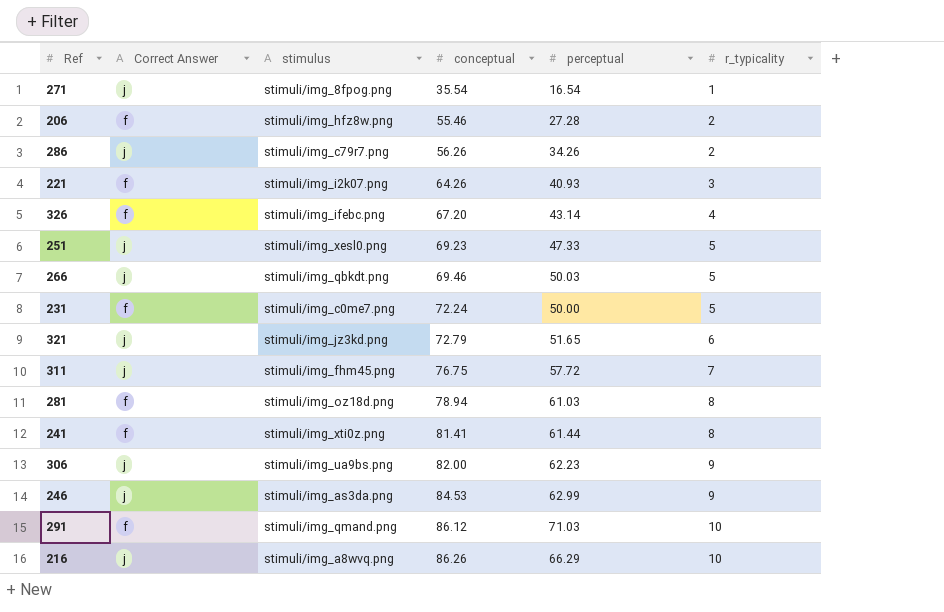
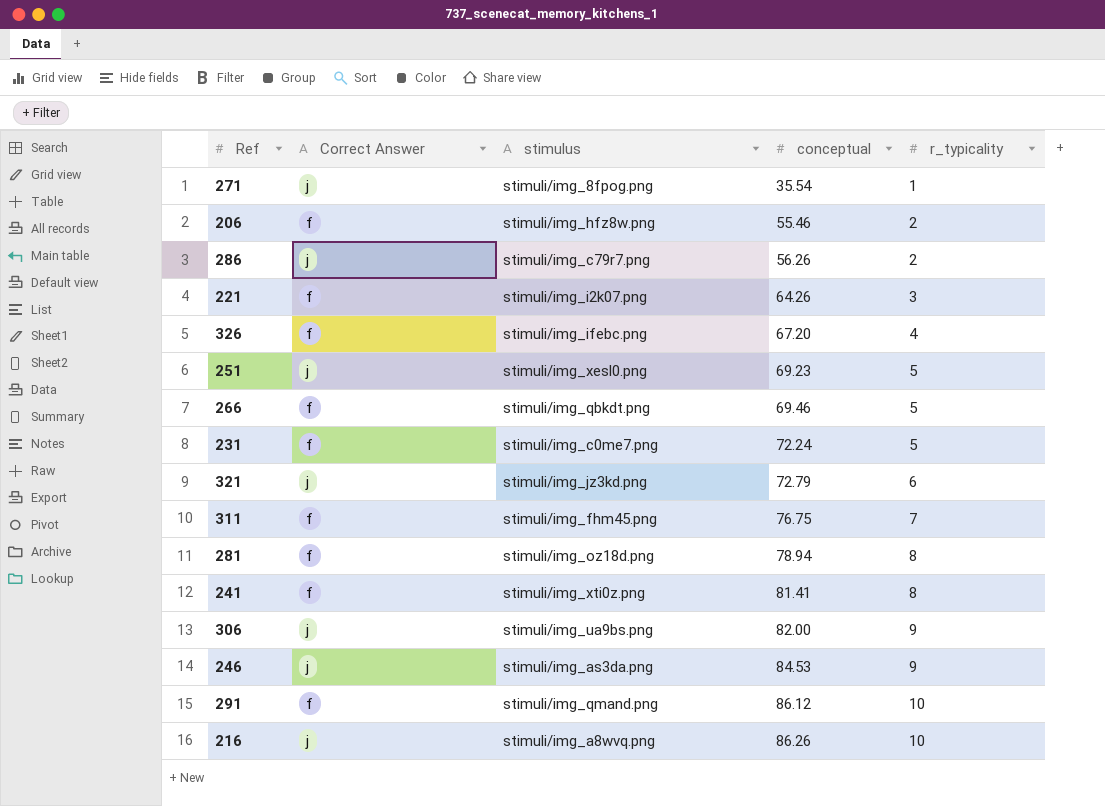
column perceptual | position: 5 -> none
266 | Correct Answer: j -> f
311 | Correct Answer: j -> f

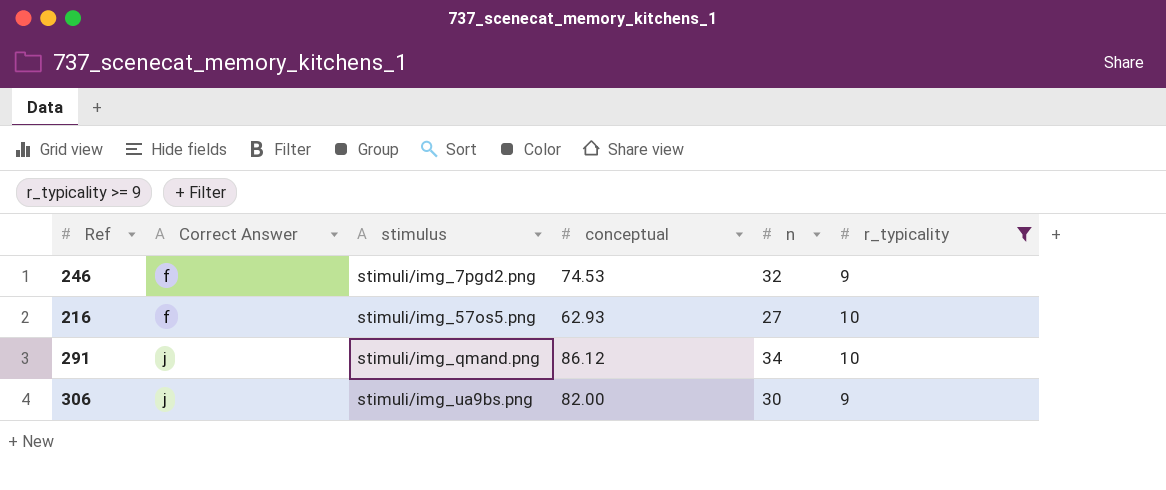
filter: none -> r_typicality >= 9
row order: conceptual ascending -> Correct Answer ascending
column n | position: none -> 5
246 | Correct Answer: j -> f
246 | stimulus: stimuli/img_as3da.png -> stimuli/img_7pgd2.png
246 | conceptual: 84.53 -> 74.53
216 | Correct Answer: j -> f
216 | stimulus: stimuli/img_a8wvq.png -> stimuli/img_57os5.png
216 | conceptual: 86.26 -> 62.93
291 | Correct Answer: f -> j

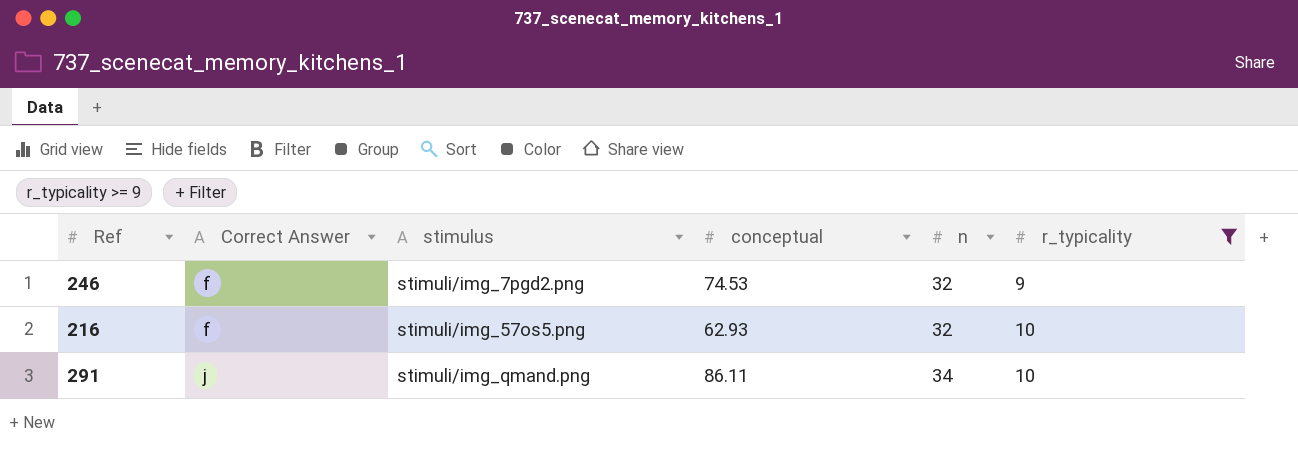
row 306: j | stimuli/img_ua9bs.png | 82.00 | 30 | 9 -> none
216 | n: 27 -> 32
291 | conceptual: 86.12 -> 86.11

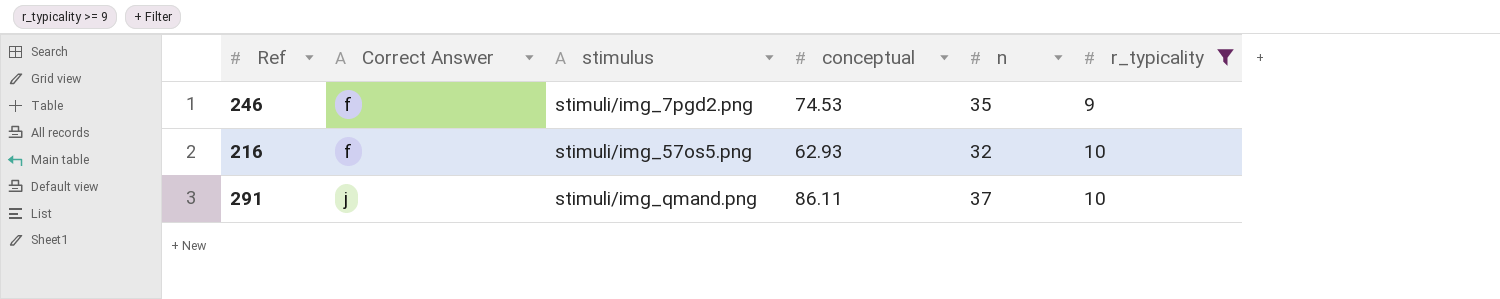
246 | n: 32 -> 35
291 | n: 34 -> 37

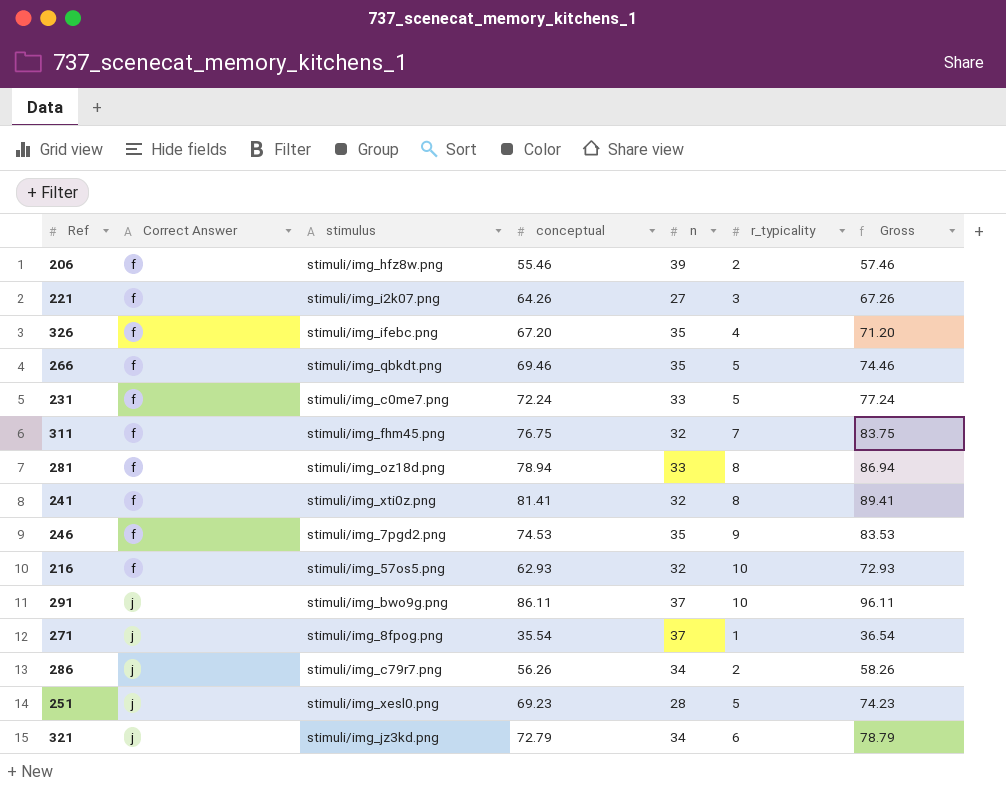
filter: r_typicality >= 9 -> none
column Gross | formula: none -> [conceptual] + [r_typicality]
291 | stimulus: stimuli/img_qmand.png -> stimuli/img_bwo9g.png

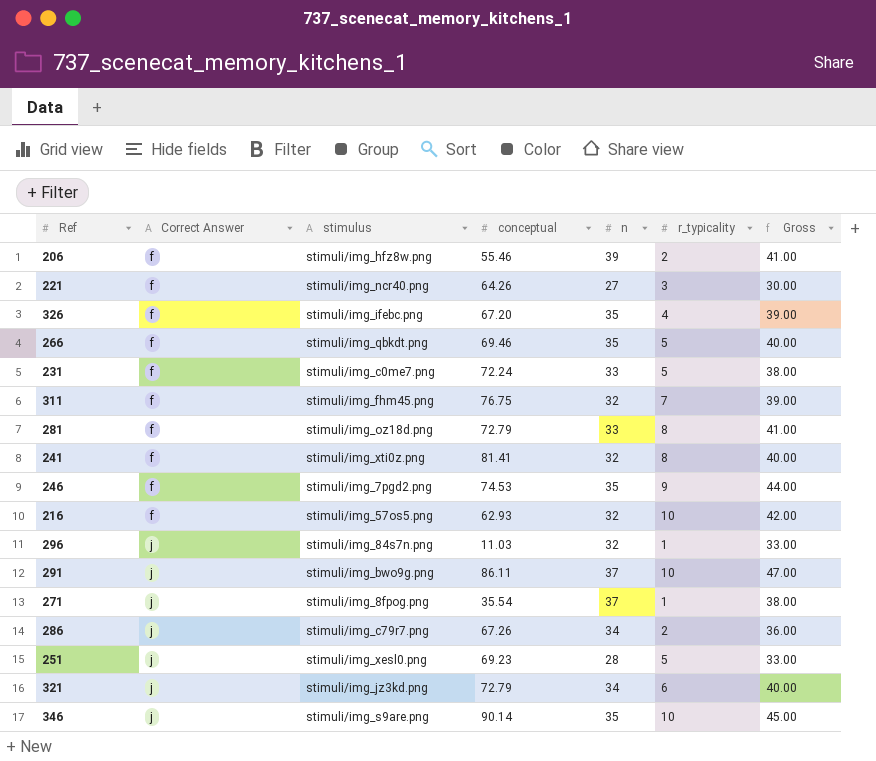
column Gross | formula: [conceptual] + [r_typicality] -> [n] + [r_typicality]
221 | stimulus: stimuli/img_i2k07.png -> stimuli/img_ncr40.png
281 | conceptual: 78.94 -> 72.79
row 296: none -> j | stimuli/img_84s7n.png | 11.03 | 32 | 1 | 33.00
286 | conceptual: 56.26 -> 67.26
row 346: none -> j | stimuli/img_s9are.png | 90.14 | 35 | 10 | 45.00

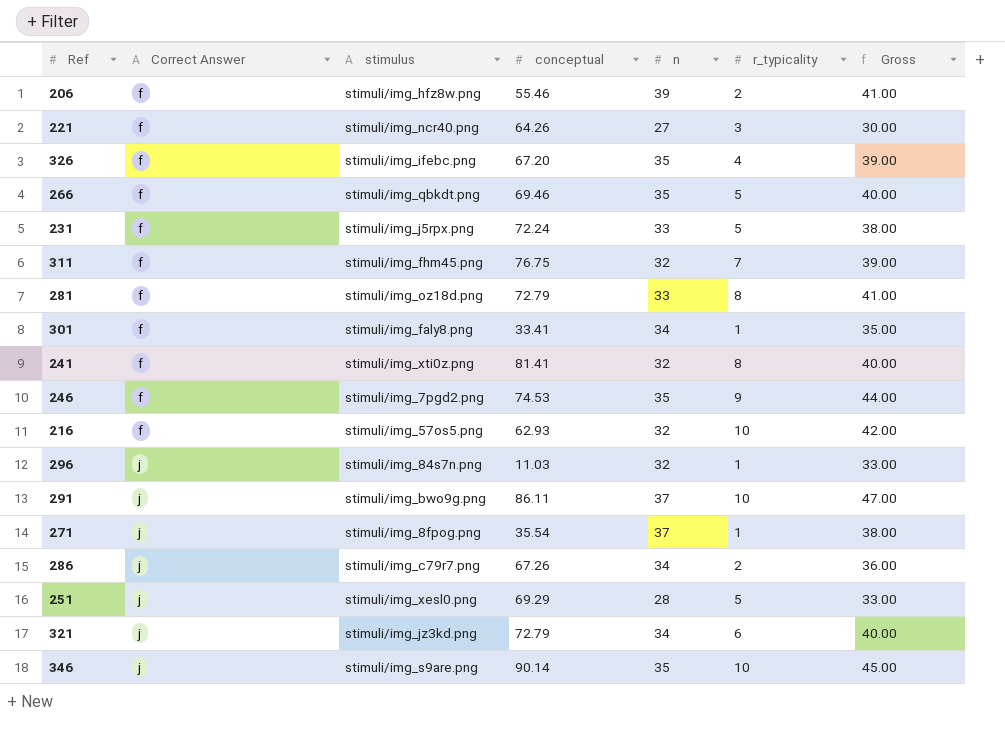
231 | stimulus: stimuli/img_c0me7.png -> stimuli/img_j5rpx.png
row 301: none -> f | stimuli/img_faly8.png | 33.41 | 34 | 1 | 35.00
251 | conceptual: 69.23 -> 69.29

